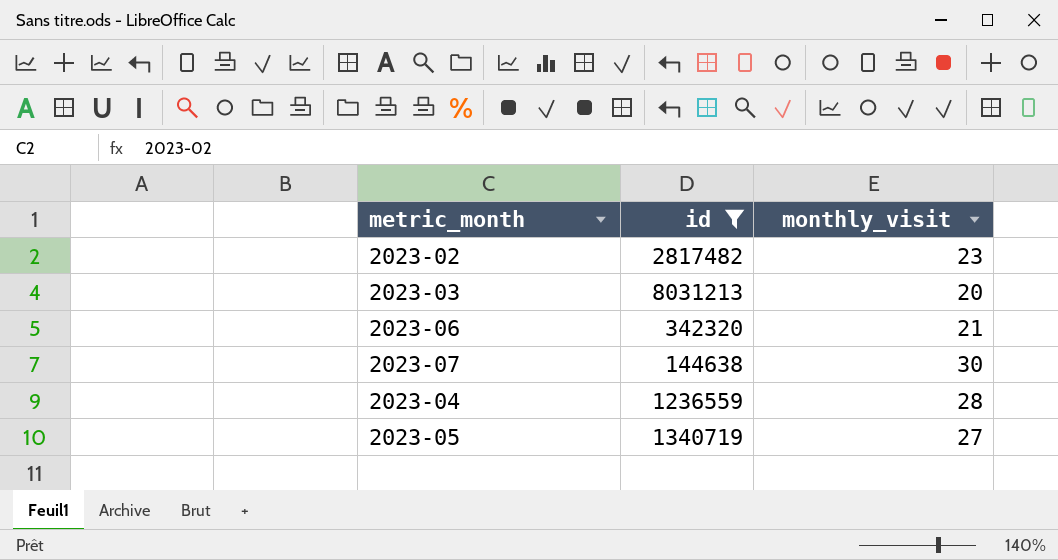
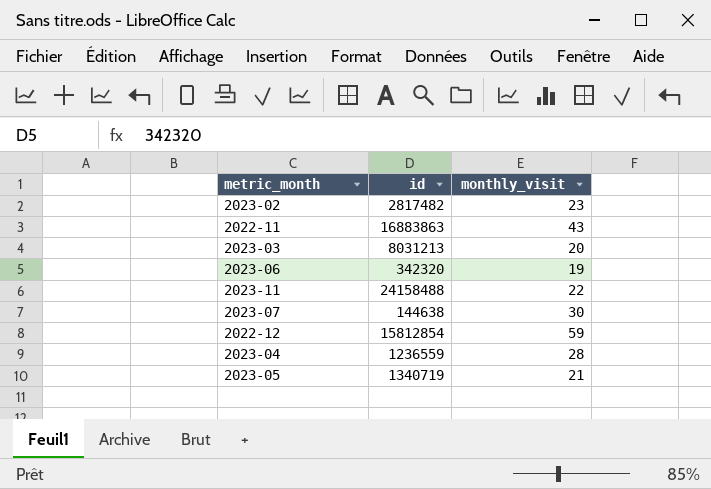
filter: id <= 8031213 -> none
2023-06 | monthly_visit: 21 -> 19
2023-05 | monthly_visit: 27 -> 21

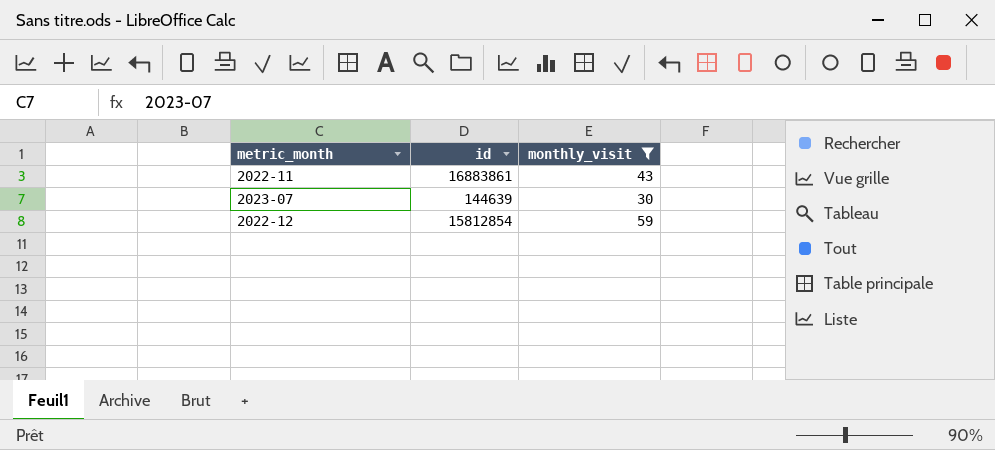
filter: none -> monthly_visit >= 30
2022-11 | id: 16883863 -> 16883861
2023-07 | id: 144638 -> 144639

